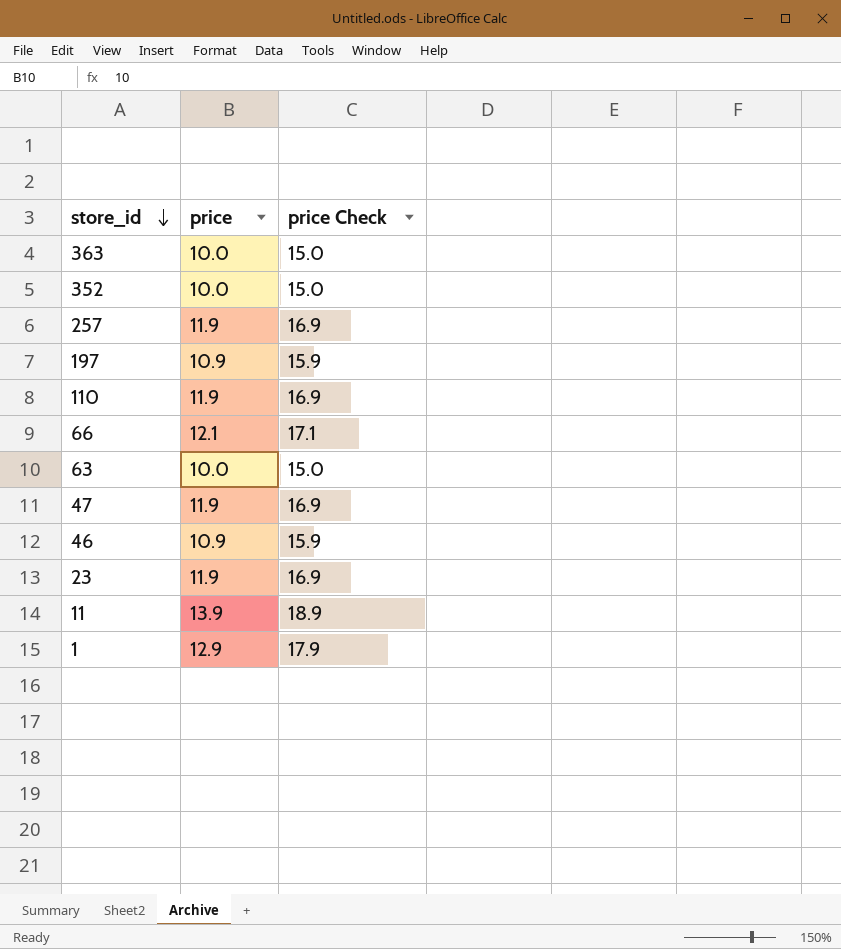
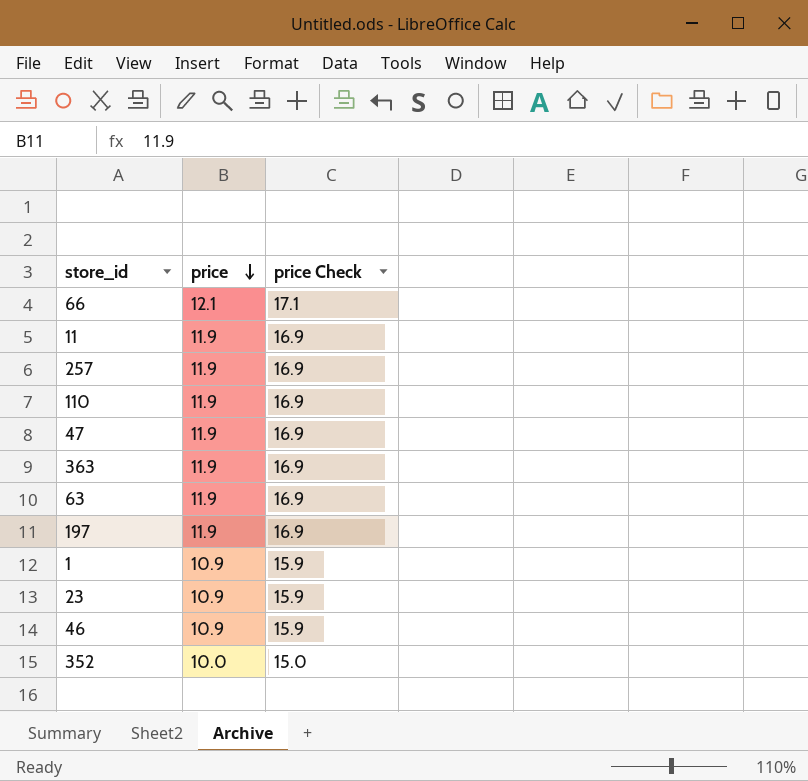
row order: store_id descending -> price descending
11 | price: 13.9 -> 11.9
11 | price Check: 18.9 -> 16.9
363 | price: 10.0 -> 11.9
363 | price Check: 15.0 -> 16.9
63 | price: 10.0 -> 11.9
63 | price Check: 15.0 -> 16.9
197 | price: 10.9 -> 11.9
197 | price Check: 15.9 -> 16.9
1 | price: 12.9 -> 10.9
1 | price Check: 17.9 -> 15.9
23 | price: 11.9 -> 10.9
23 | price Check: 16.9 -> 15.9

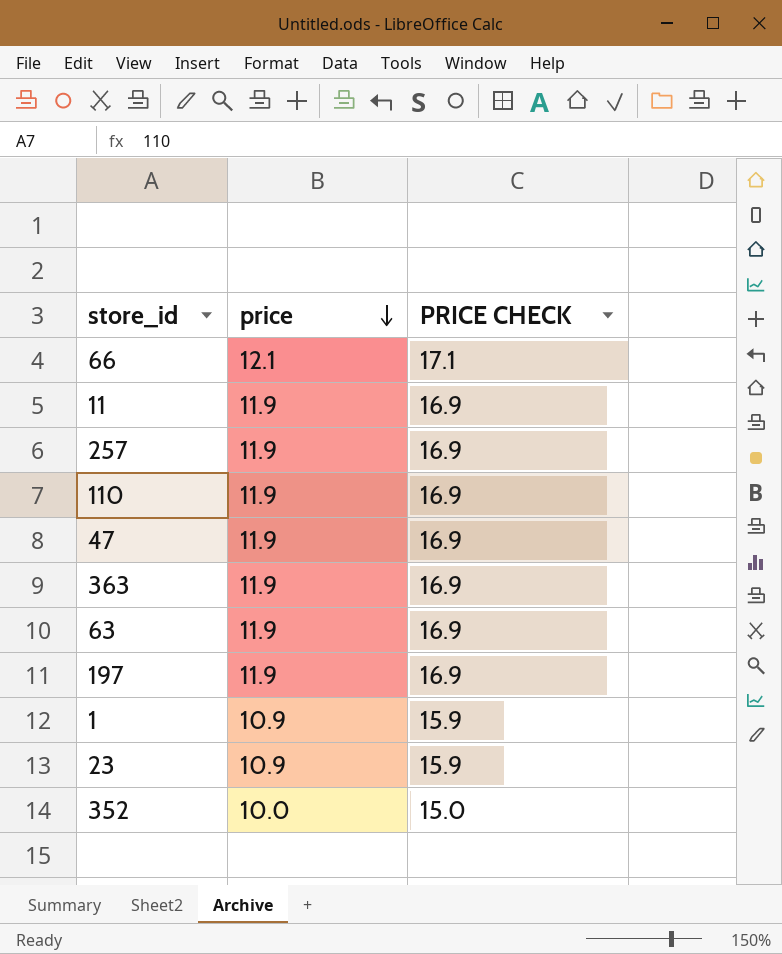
column name: price Check -> PRICE CHECK
row 46: 10.9 | 15.9 -> none

